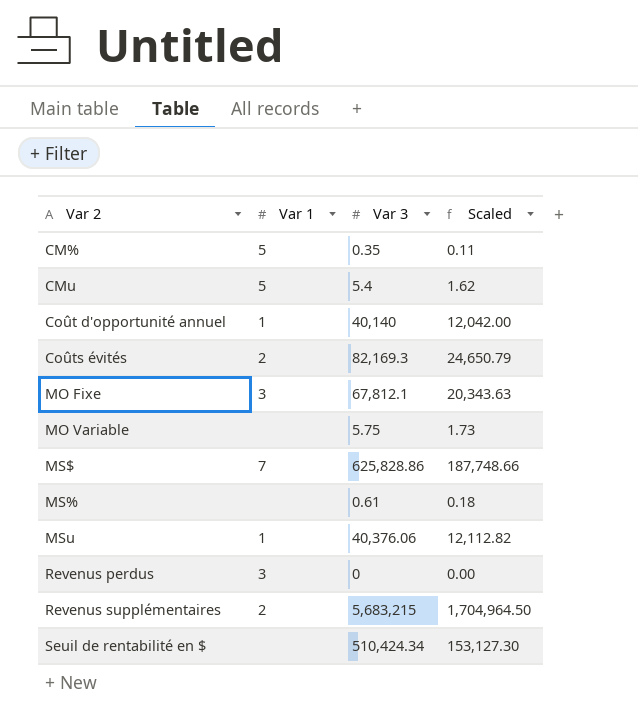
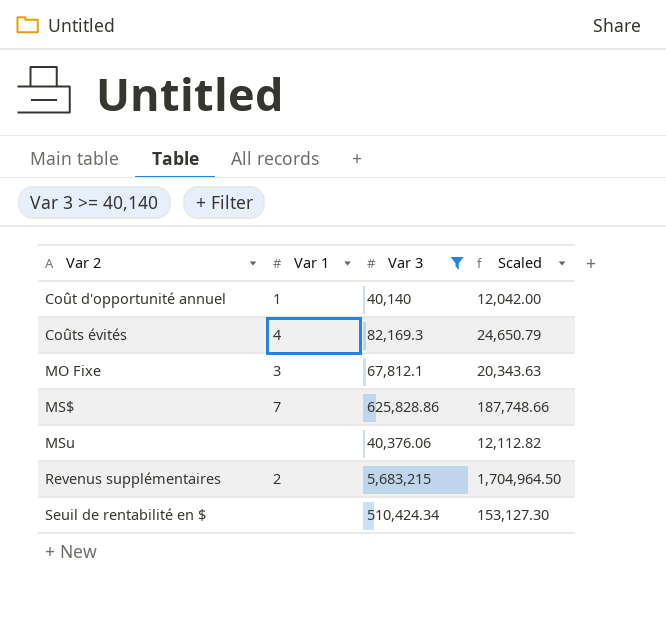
filter: none -> Var 3 >= 40,140
Coûts évités | Var 1: 2 -> 4
MSu | Var 1: 1 -> none

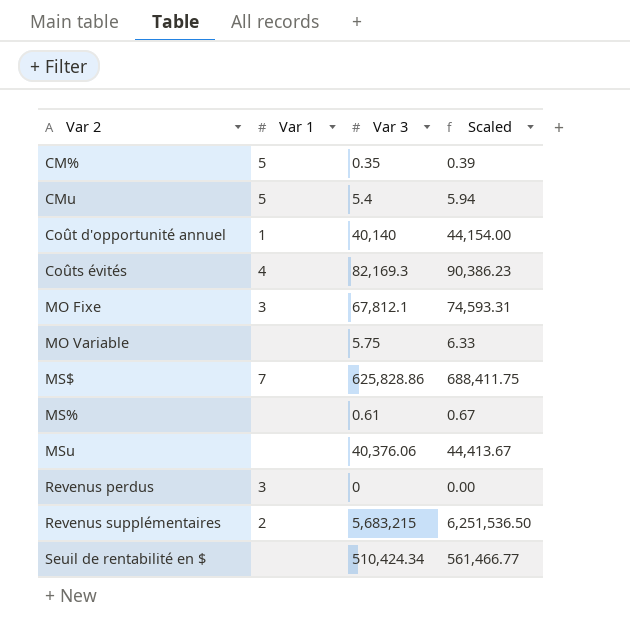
filter: Var 3 >= 40,140 -> none
column Scaled | formula: [Var 3] * 0.3 -> [Var 3] * 1.1

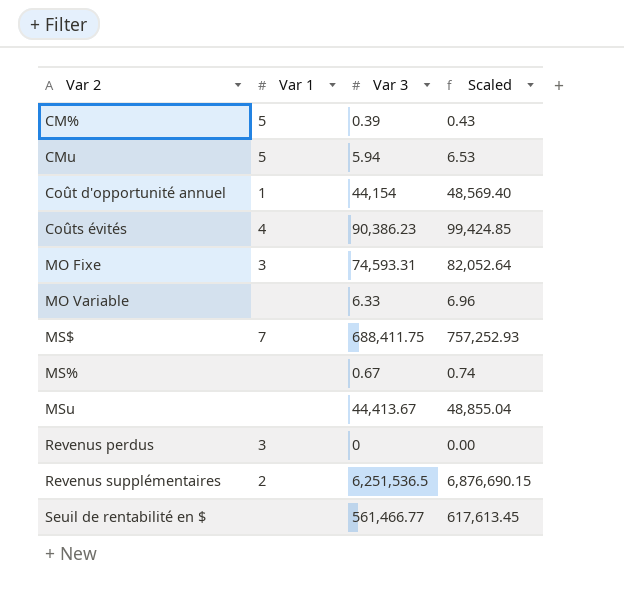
CM% | Var 3: 0.35 -> 0.39
CM% | Scaled: 0.39 -> 0.43
CMu | Var 3: 5.4 -> 5.94
CMu | Scaled: 5.94 -> 6.53
Coût d'opportunité annuel | Var 3: 40,140 -> 44,154
Coût d'opportunité annuel | Scaled: 44,154.00 -> 48,569.40
Coûts évités | Var 3: 82,169.3 -> 90,386.23
Coûts évités | Scaled: 90,386.23 -> 99,424.85
MO Fixe | Var 3: 67,812.1 -> 74,593.31
MO Fixe | Scaled: 74,593.31 -> 82,052.64
MO Variable | Var 3: 5.75 -> 6.33
MO Variable | Scaled: 6.33 -> 6.96
MS$ | Var 3: 625,828.86 -> 688,411.75
MS$ | Scaled: 688,411.75 -> 757,252.93
MS% | Var 3: 0.61 -> 0.67
MS% | Scaled: 0.67 -> 0.74
MSu | Var 3: 40,376.06 -> 44,413.67
MSu | Scaled: 44,413.67 -> 48,855.04
Revenus supplémentaires | Var 3: 5,683,215 -> 6,251,536.5
Revenus supplémentaires | Scaled: 6,251,536.50 -> 6,876,690.15
Seuil de rentabilité en $ | Var 3: 510,424.34 -> 561,466.77
Seuil de rentabilité en $ | Scaled: 561,466.77 -> 617,613.45

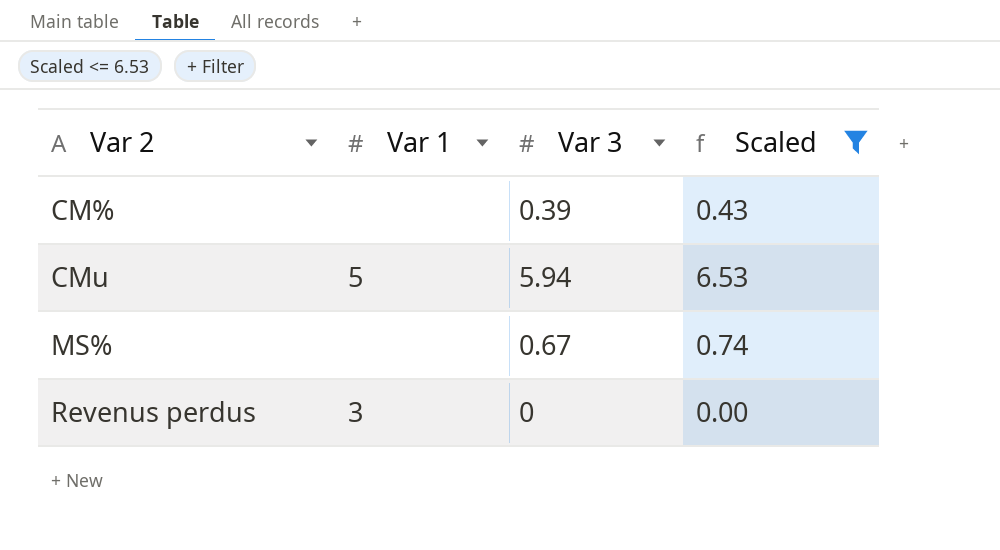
filter: none -> Scaled <= 6.53
CM% | Var 1: 5 -> none

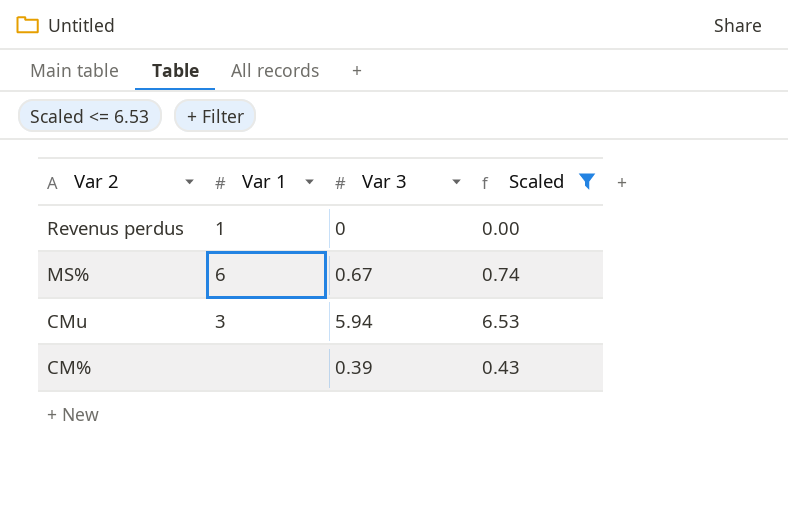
row order: Var 2 ascending -> Var 2 descending
Revenus perdus | Var 1: 3 -> 1
MS% | Var 1: none -> 6
CMu | Var 1: 5 -> 3

